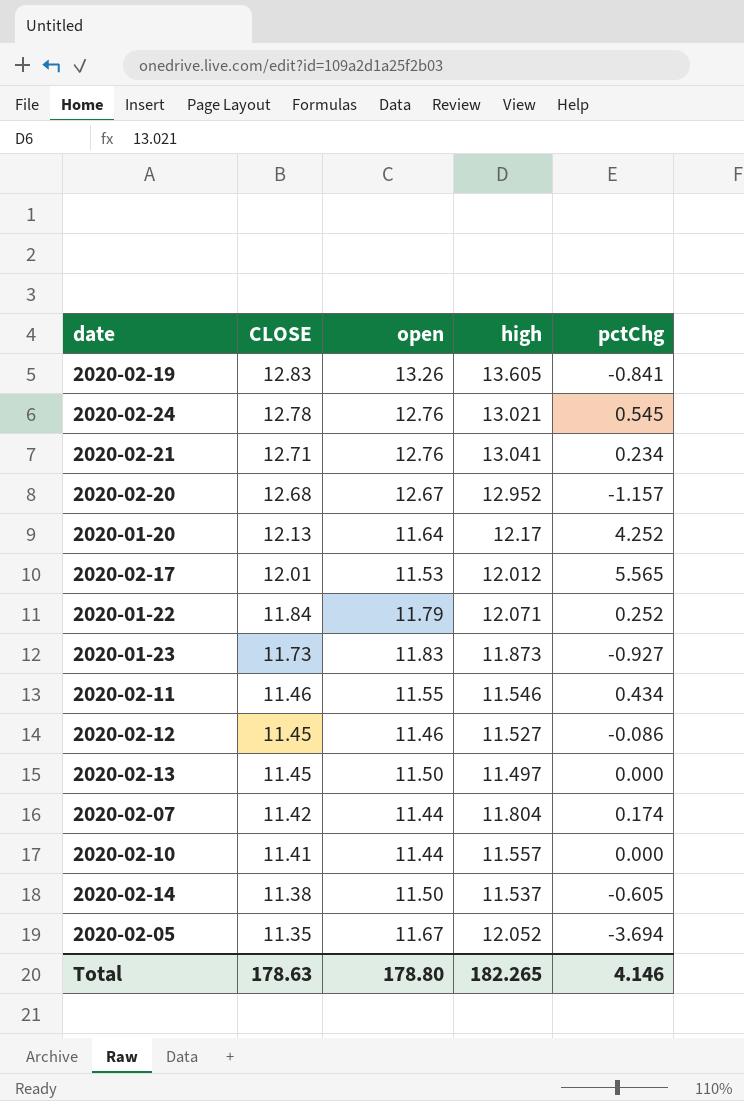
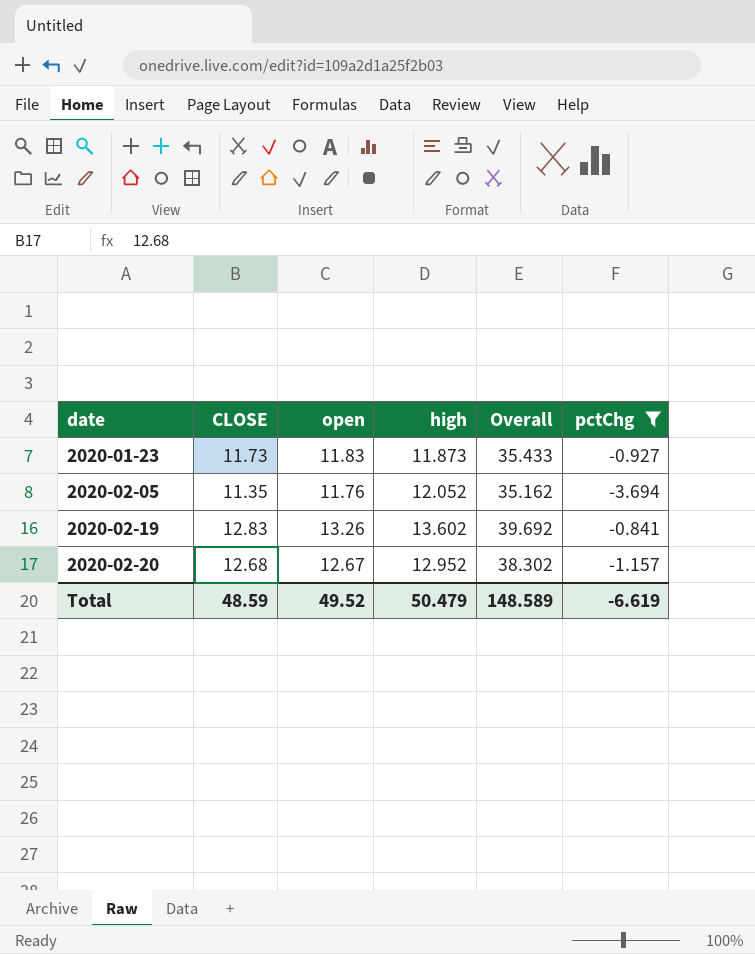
filter: none -> pctChg <= -0.841
row order: CLOSE descending -> date ascending
column Overall | formula: none -> [CLOSE] + [open] + [high]
2020-02-05 | open: 11.67 -> 11.76
2020-02-19 | high: 13.605 -> 13.602
Total | CLOSE: 178.63 -> 48.59
Total | open: 178.80 -> 49.52
Total | high: 182.265 -> 50.479
Total | pctChg: 4.146 -> -6.619

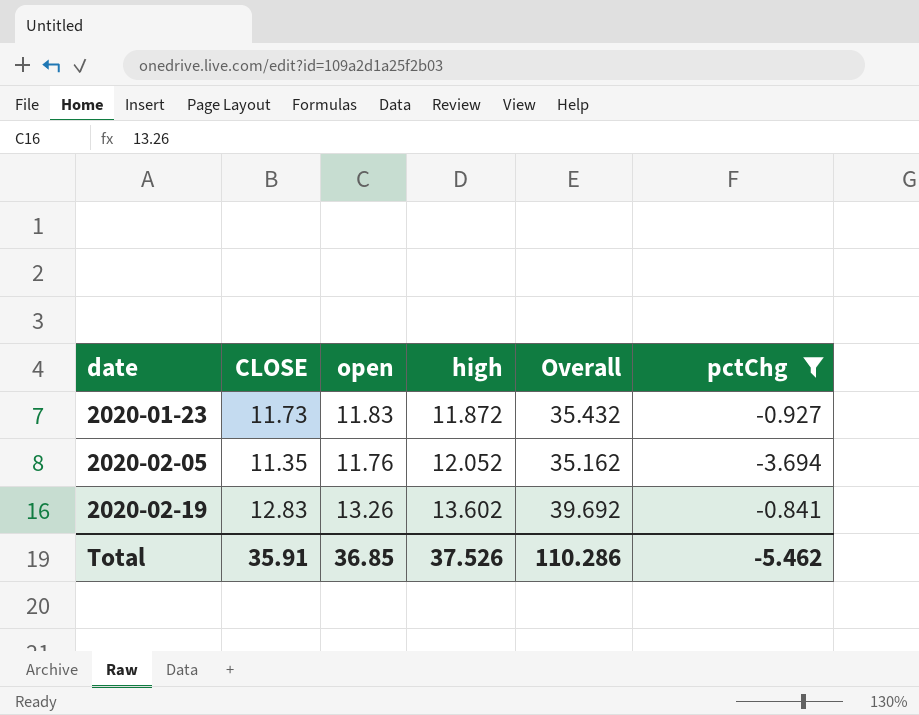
row 2020-02-20: 12.68 | 12.67 | 12.952 | 38.302 | -1.157 -> none
2020-01-23 | high: 11.873 -> 11.872
2020-01-23 | Overall: 35.433 -> 35.432
Total | CLOSE: 48.59 -> 35.91
Total | open: 49.52 -> 36.85
Total | high: 50.479 -> 37.526
Total | Overall: 148.589 -> 110.286
Total | pctChg: -6.619 -> -5.462

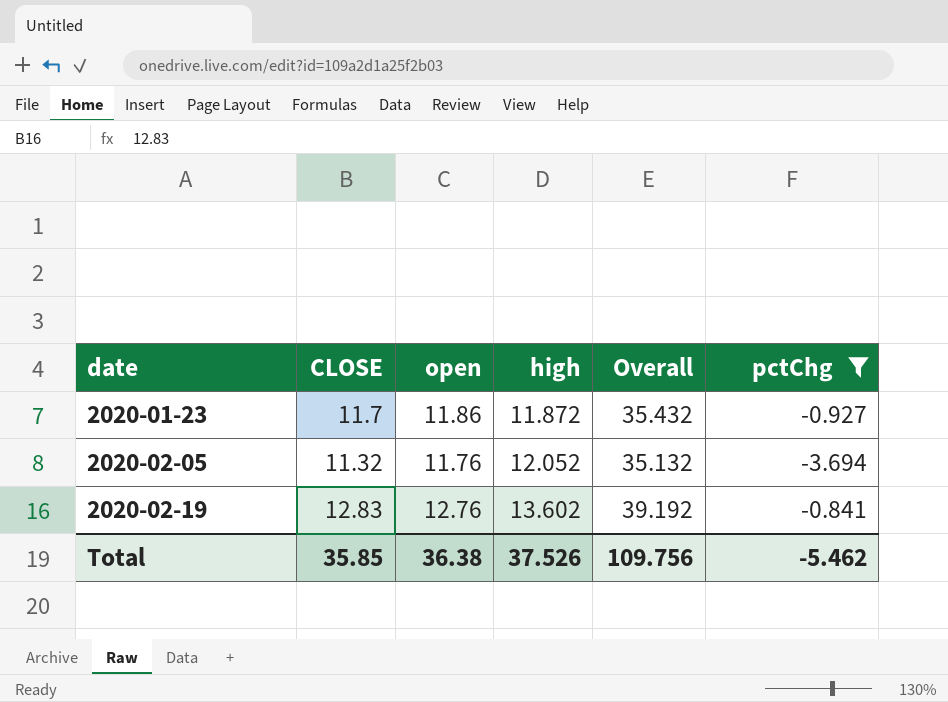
2020-01-23 | CLOSE: 11.73 -> 11.7
2020-01-23 | open: 11.83 -> 11.86
2020-02-05 | CLOSE: 11.35 -> 11.32
2020-02-05 | Overall: 35.162 -> 35.132
2020-02-19 | open: 13.26 -> 12.76
2020-02-19 | Overall: 39.692 -> 39.192
Total | CLOSE: 35.91 -> 35.85
Total | open: 36.85 -> 36.38
Total | Overall: 110.286 -> 109.756

